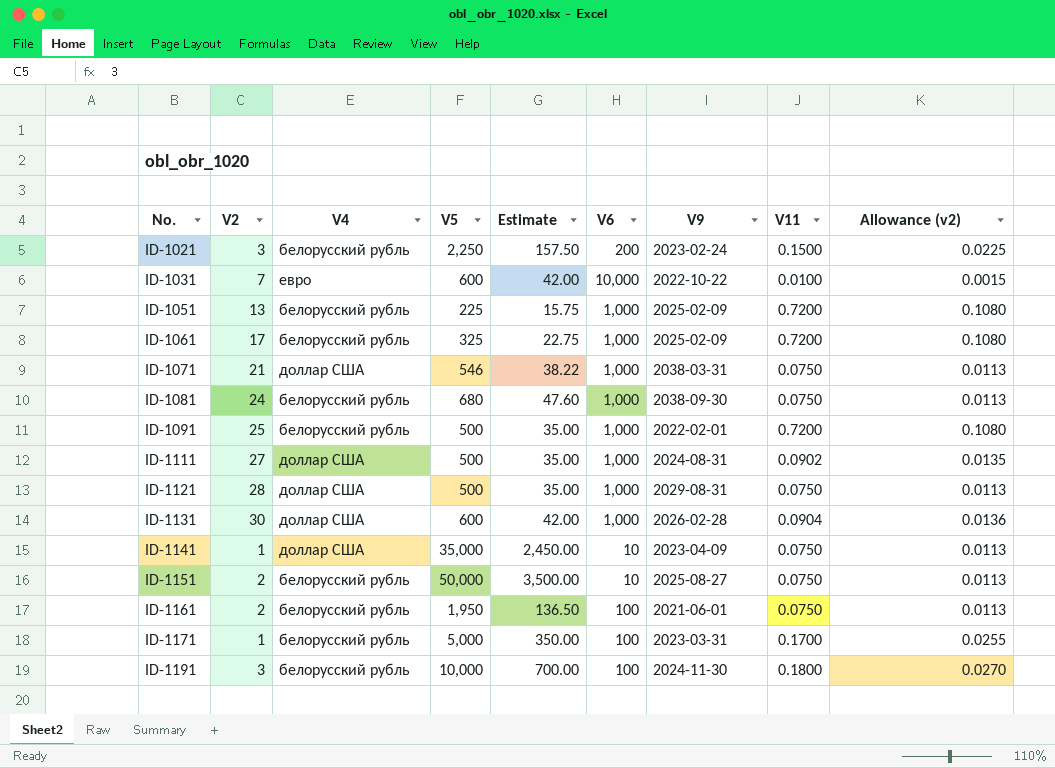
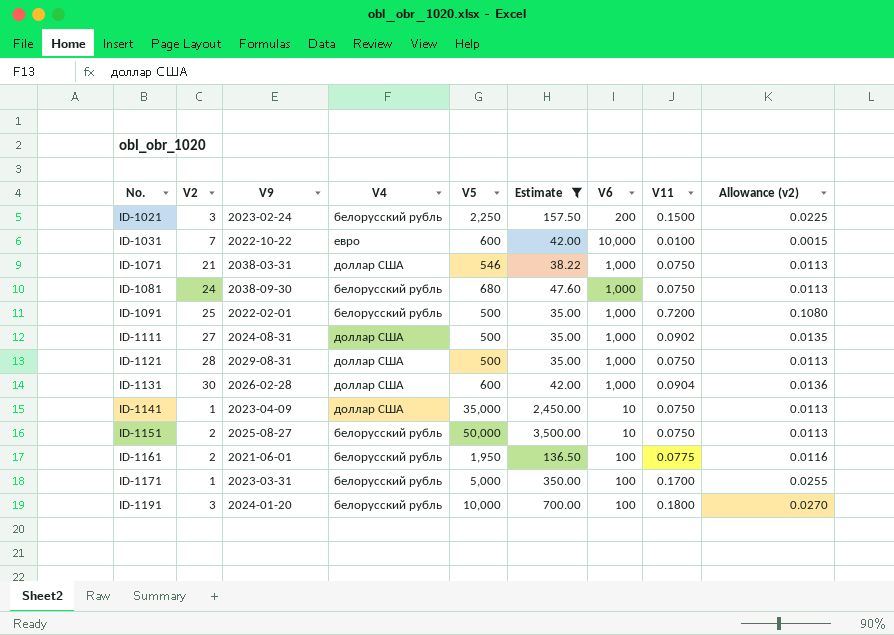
filter: none -> Estimate >= 35.00
column V9 | position: 7 -> 3
ID-1161 | V11: 0.0750 -> 0.0775
ID-1161 | Allowance (v2): 0.0113 -> 0.0116
ID-1191 | V9: 2024-11-30 -> 2024-01-20

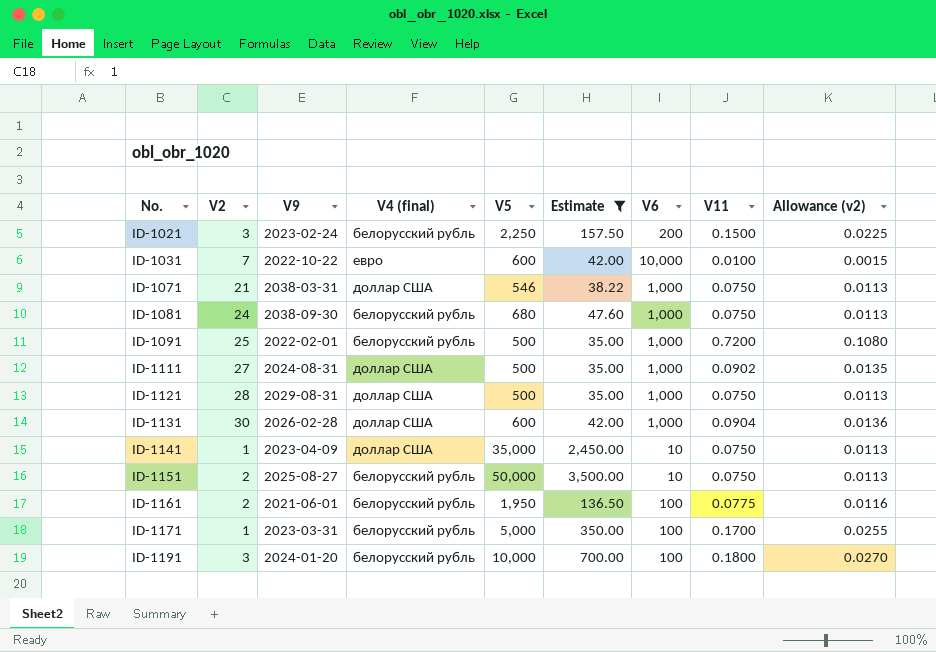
column name: V4 -> V4 (final)

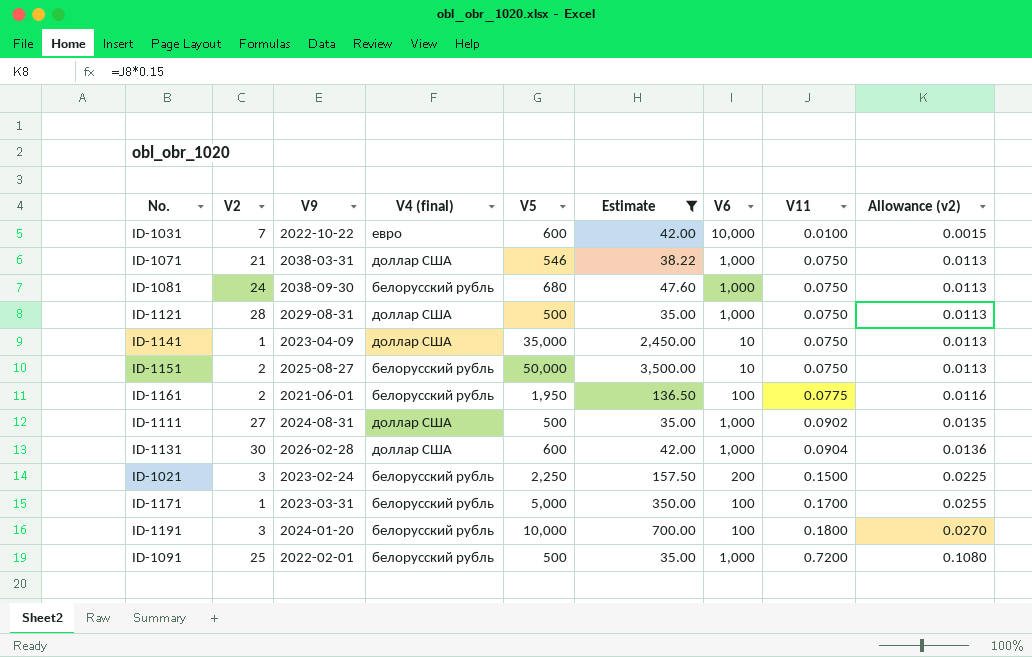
row order: No. ascending -> V11 ascending

